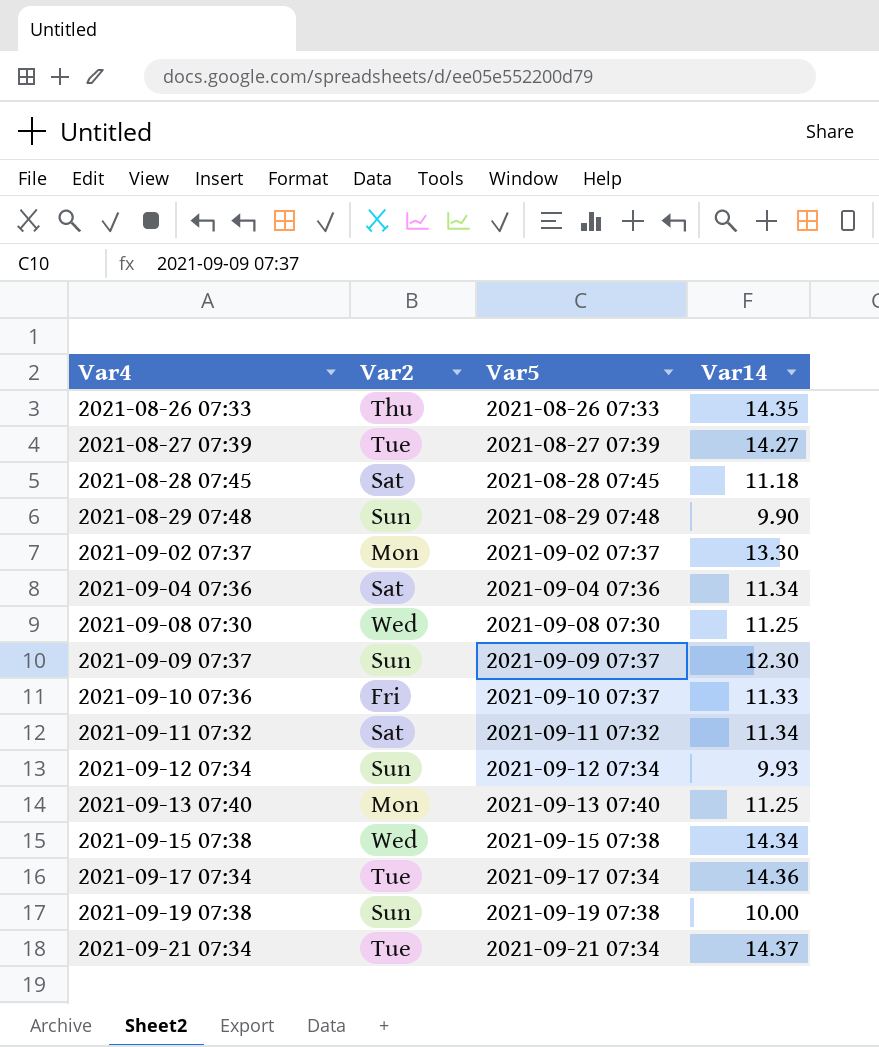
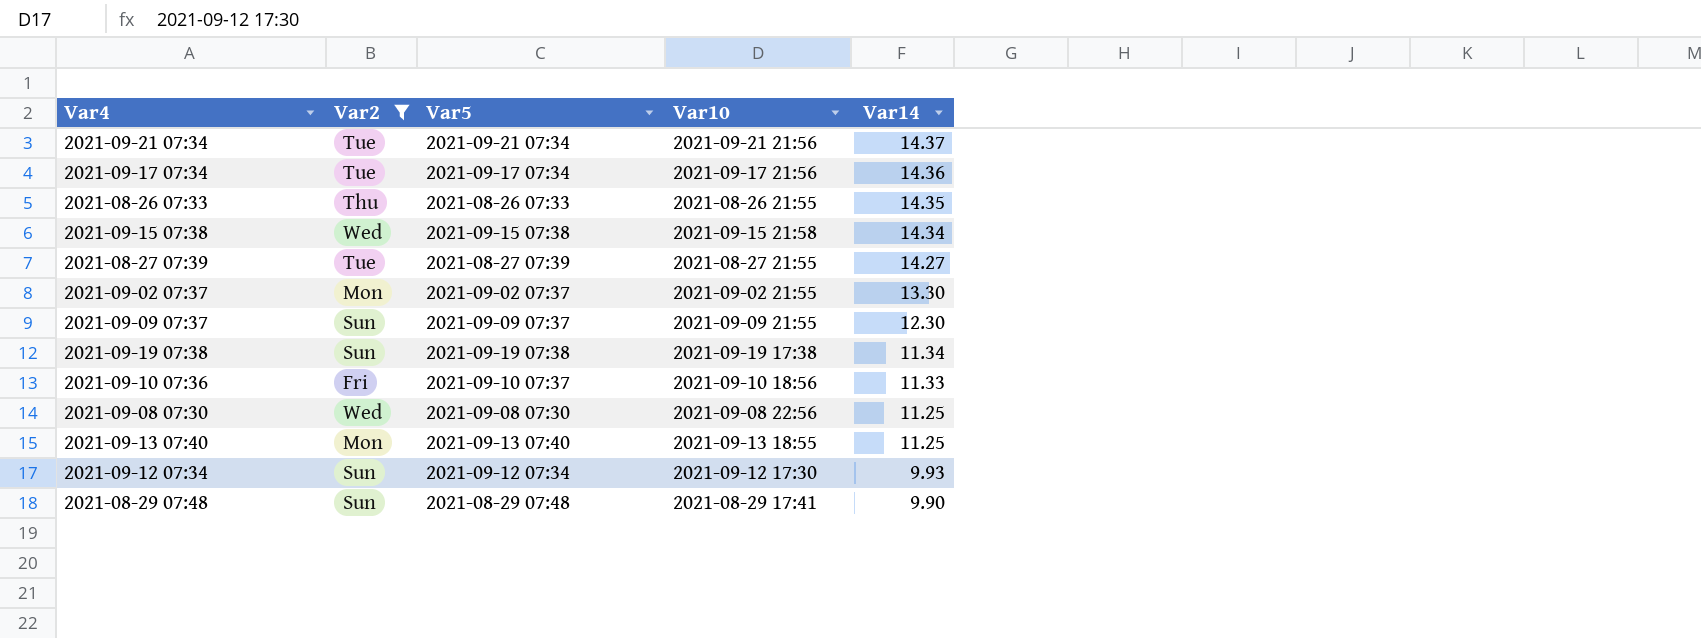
filter: none -> Var2 != Sat
row order: Var4 ascending -> Var14 descending
column Var10 | position: none -> 4
2021-09-19 07:38 | Var14: 10.00 -> 11.34

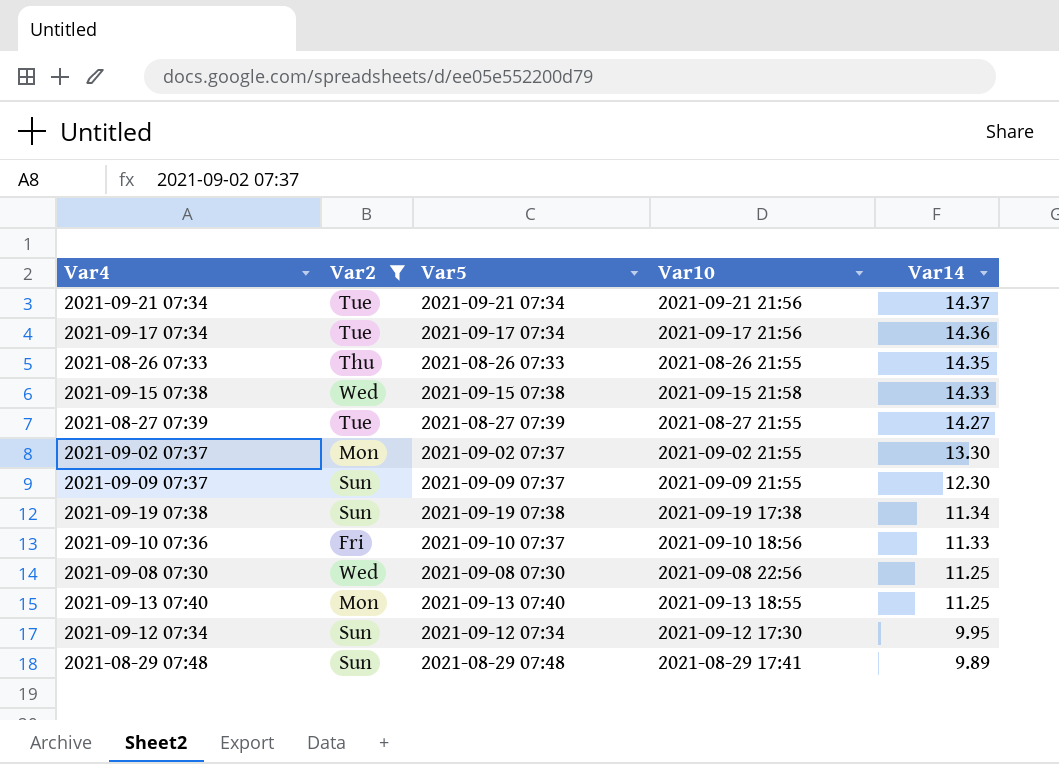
2021-09-15 07:38 | Var14: 14.34 -> 14.33
2021-09-12 07:34 | Var14: 9.93 -> 9.95
2021-08-29 07:48 | Var14: 9.90 -> 9.89

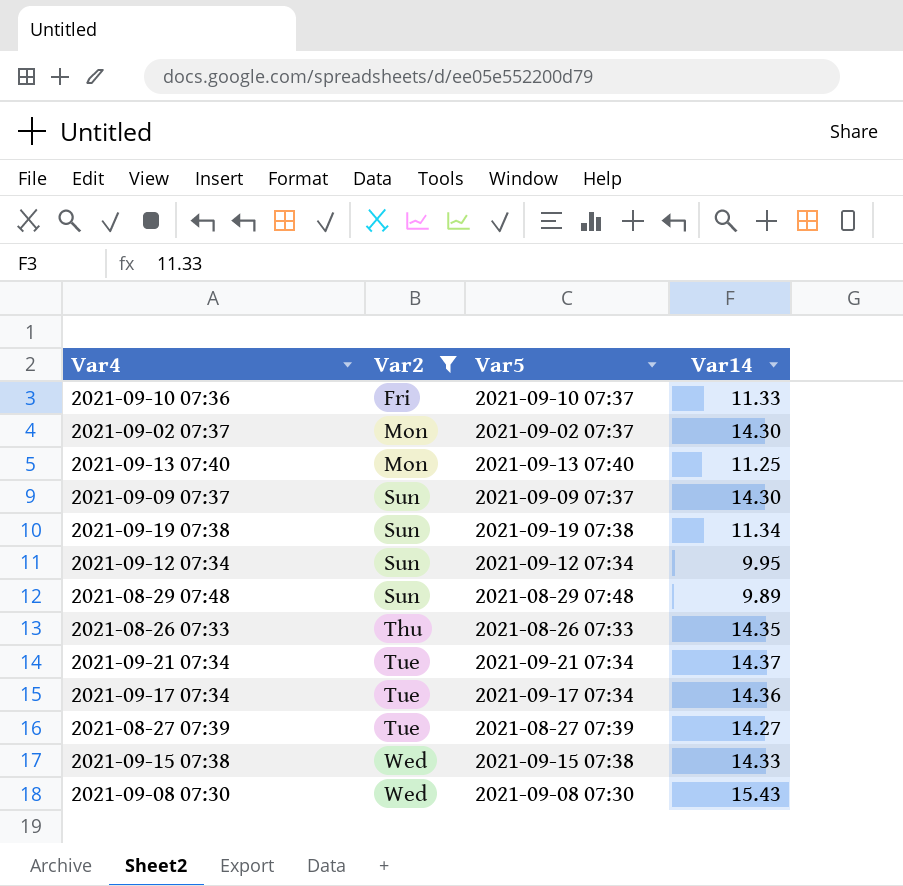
row order: Var14 descending -> Var2 ascending
column Var10 | position: 4 -> none
2021-09-02 07:37 | Var14: 13.30 -> 14.30
2021-09-09 07:37 | Var14: 12.30 -> 14.30
2021-09-08 07:30 | Var14: 11.25 -> 15.43

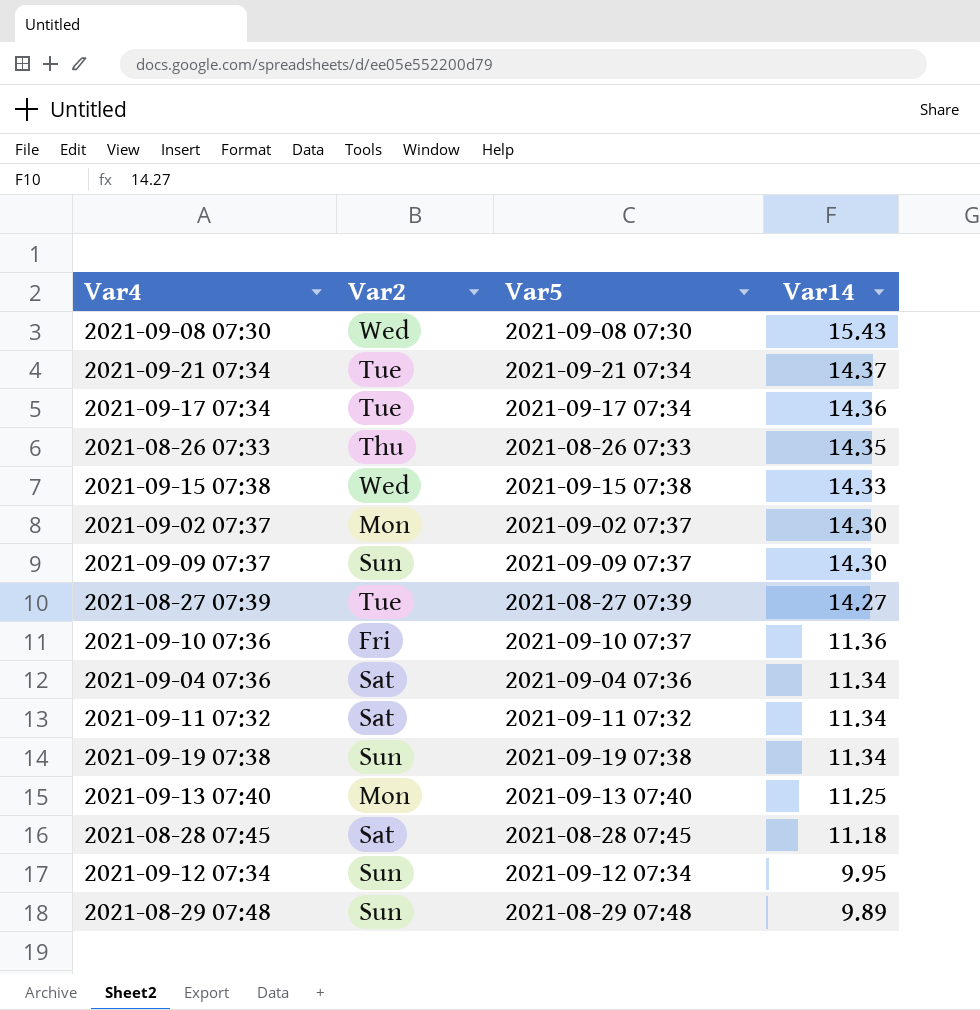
filter: Var2 != Sat -> none
row order: Var2 ascending -> Var14 descending
2021-09-10 07:36 | Var14: 11.33 -> 11.36

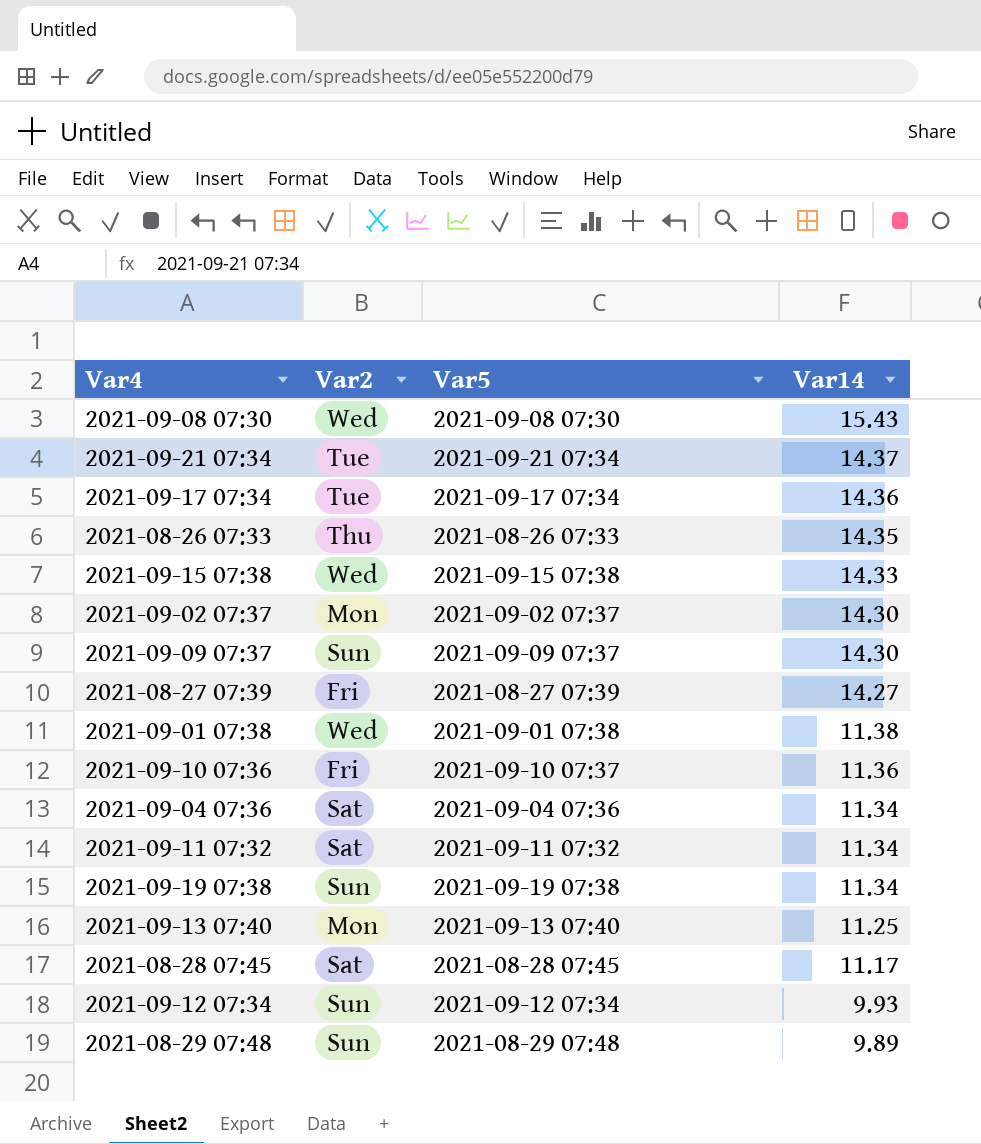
2021-08-27 07:39 | Var2: Tue -> Fri
row 2021-09-01 07:38: none -> Wed | 2021-09-01 07:38 | 11.38
2021-08-28 07:45 | Var14: 11.18 -> 11.17
2021-09-12 07:34 | Var14: 9.95 -> 9.93

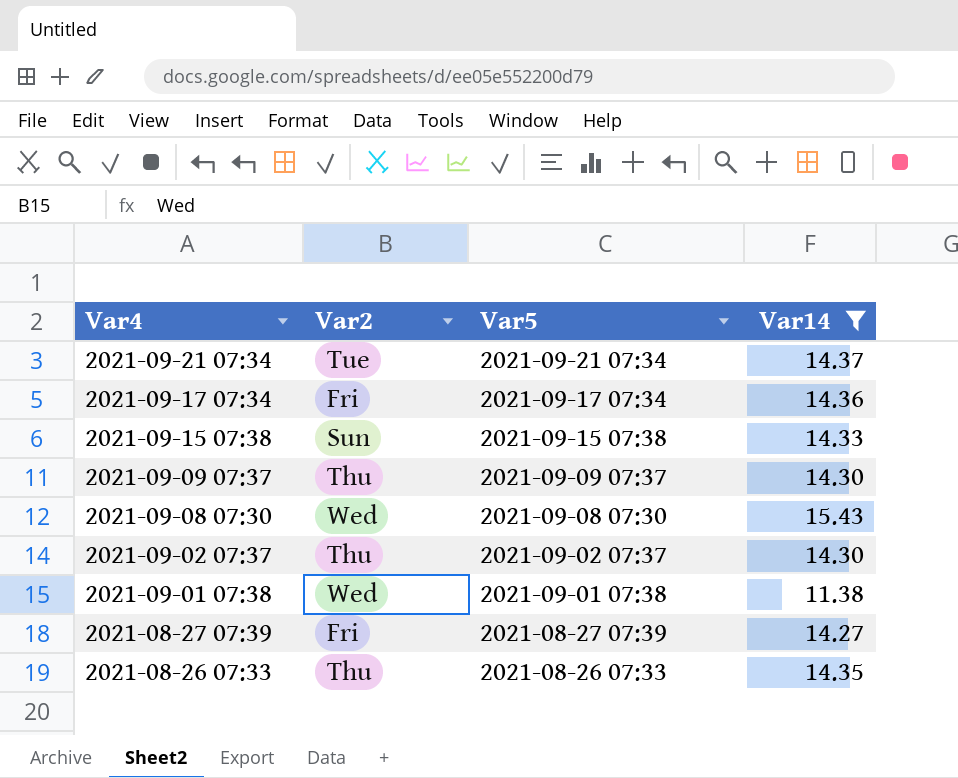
filter: none -> Var14 >= 11.38
row order: Var14 descending -> Var4 descending
2021-09-17 07:34 | Var2: Tue -> Fri
2021-09-15 07:38 | Var2: Wed -> Sun
2021-09-09 07:37 | Var2: Sun -> Thu
2021-09-02 07:37 | Var2: Mon -> Thu

